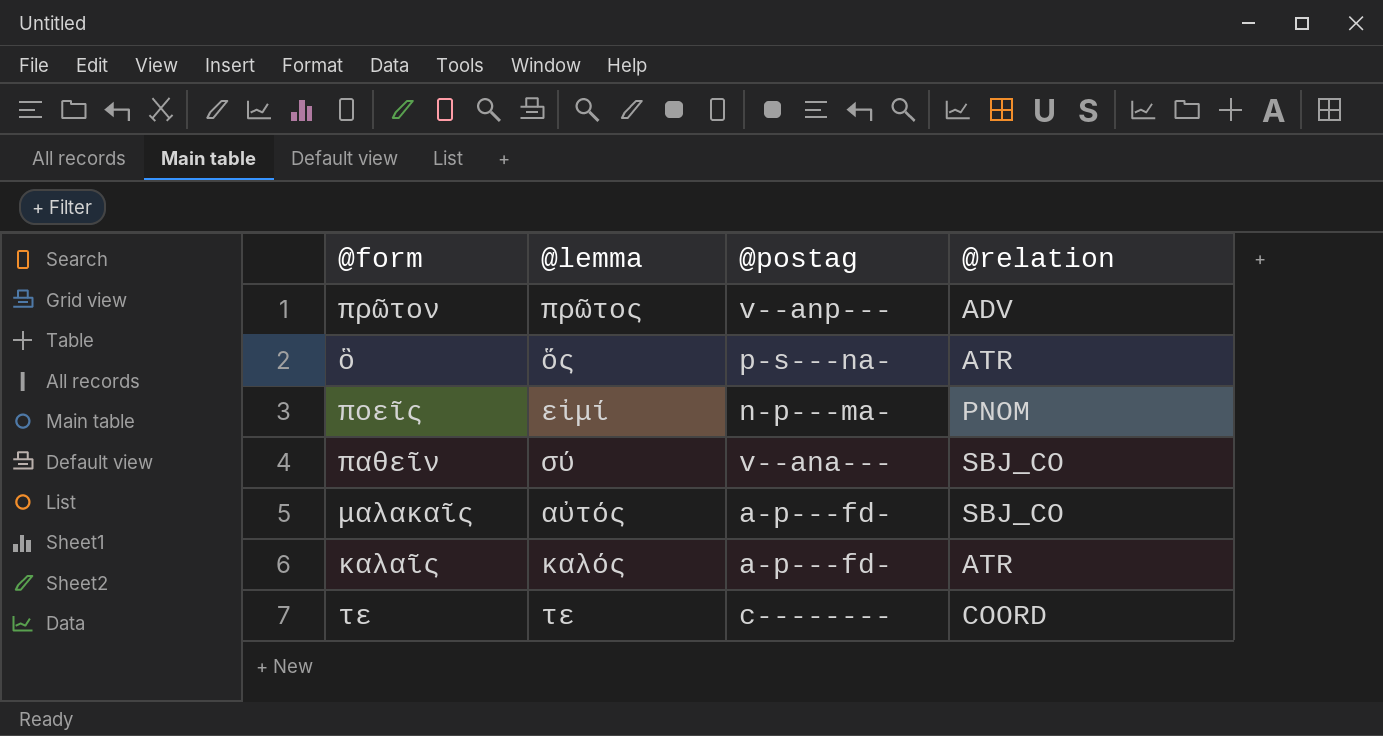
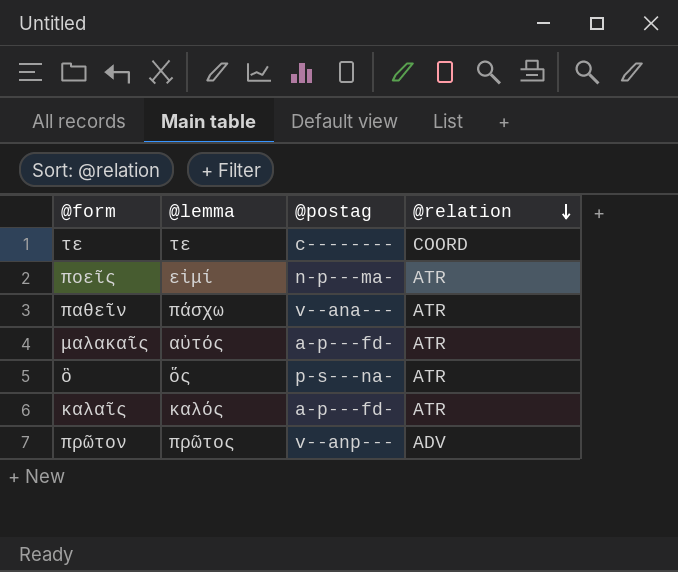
row order: none -> @relation descending
ποεῖς | @relation: PNOM -> ATR
παθεῖν | @lemma: σύ -> πάσχω
παθεῖν | @relation: SBJ_CO -> ATR
μαλακαῖς | @relation: SBJ_CO -> ATR

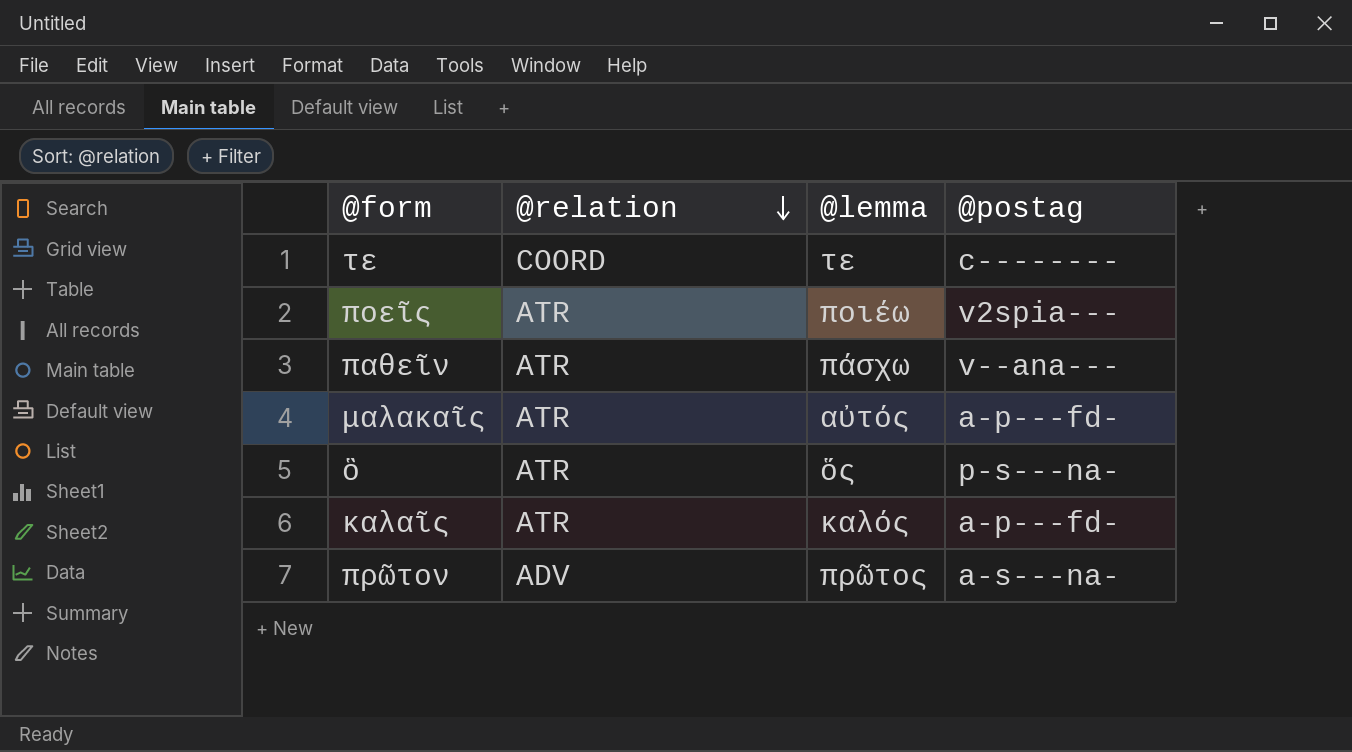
column @relation | position: 4 -> 2
ποεῖς | @lemma: εἰμί -> ποιέω
ποεῖς | @postag: n-p---ma- -> v2spia---
πρῶτον | @postag: v--anp--- -> a-s---na-

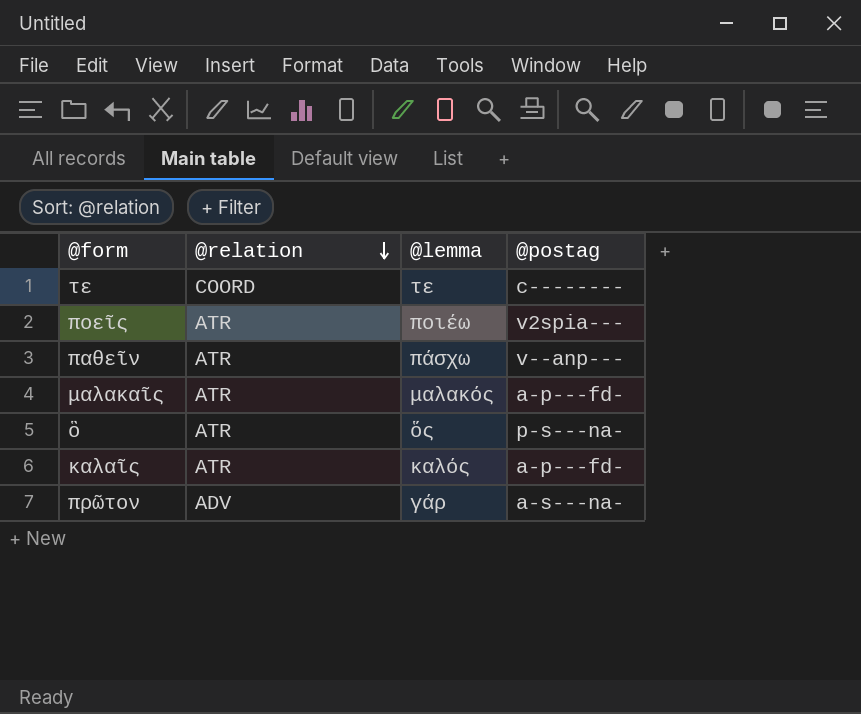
παθεῖν | @postag: v--ana--- -> v--anp---
μαλακαῖς | @lemma: αὐτός -> μαλακός
πρῶτον | @lemma: πρῶτος -> γάρ

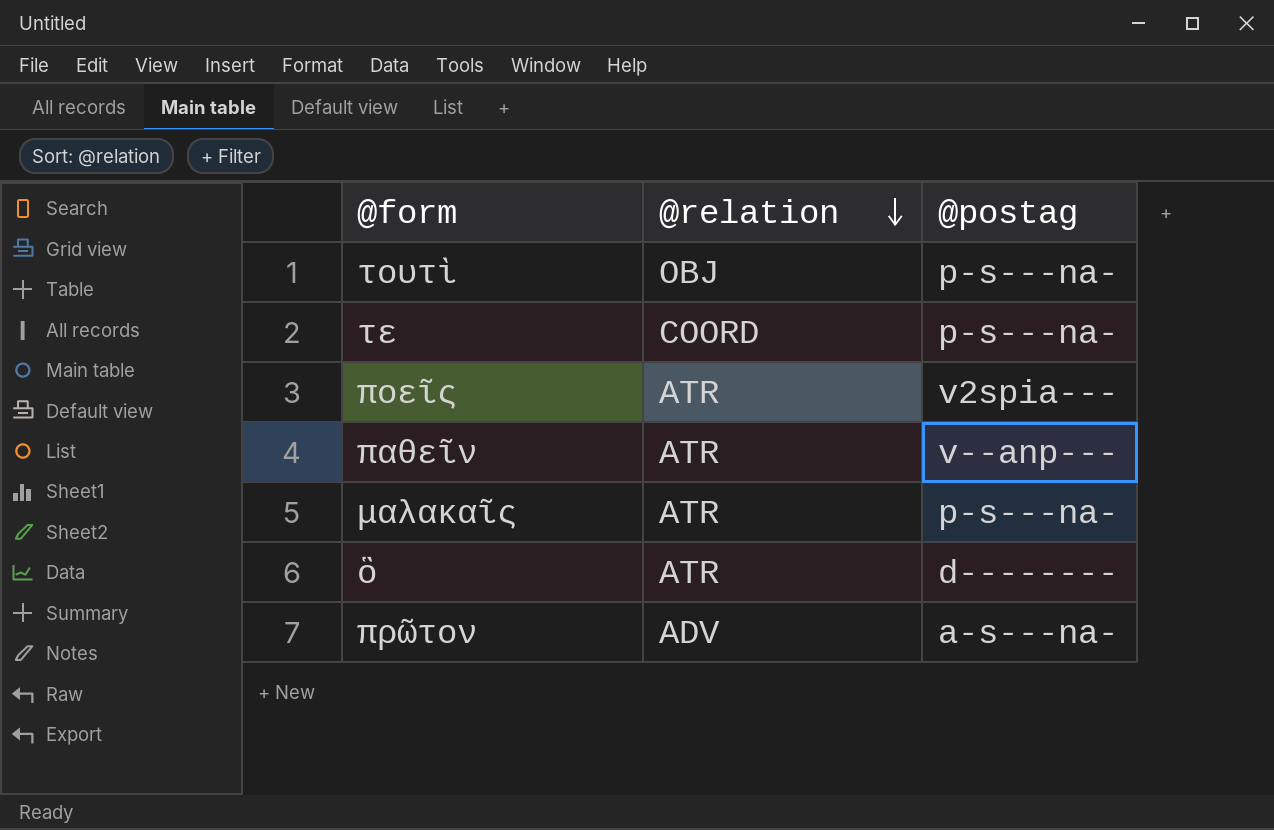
column @lemma | position: 3 -> none
row καλαῖς: ATR | καλός | a-p---fd- -> none
row τουτὶ: none -> OBJ | p-s---na-
τε | @postag: c-------- -> p-s---na-
μαλακαῖς | @postag: a-p---fd- -> p-s---na-
ὃ | @postag: p-s---na- -> d--------

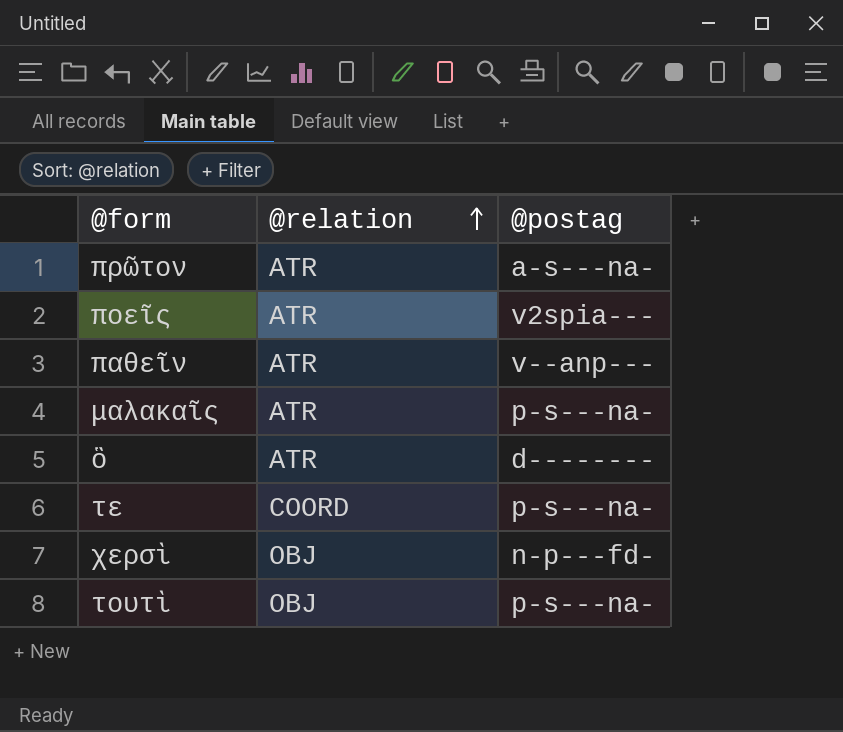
row order: @relation descending -> @relation ascending
πρῶτον | @relation: ADV -> ATR
row χερσὶ: none -> OBJ | n-p---fd-

